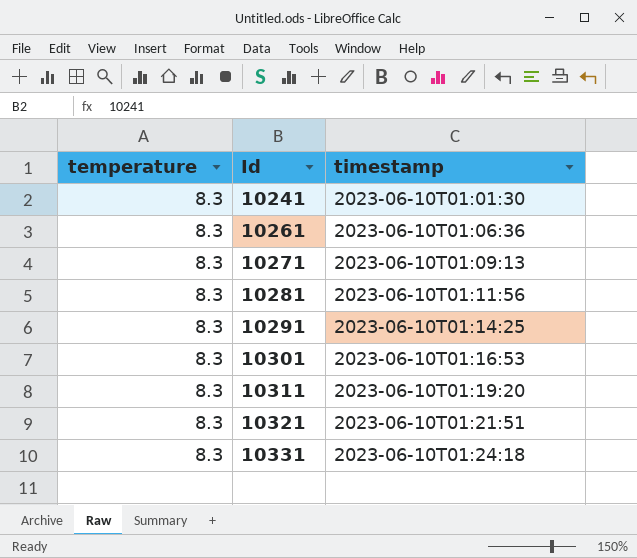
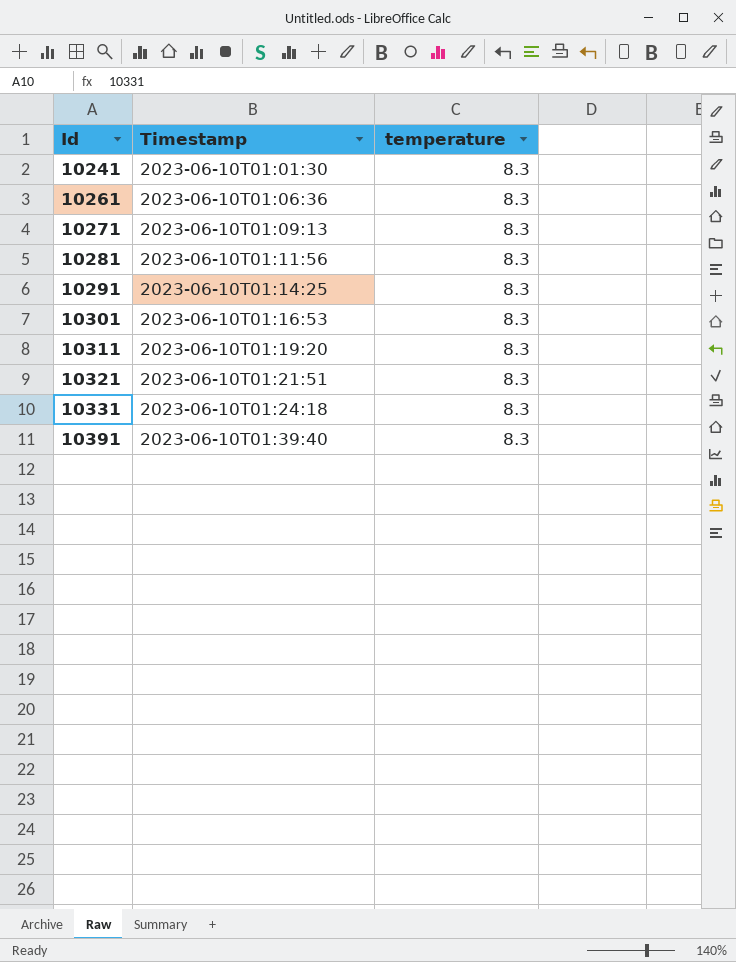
column name: timestamp -> Timestamp
column temperature | position: 1 -> 3
row 10391: none -> 2023-06-10T01:39:40 | 8.3

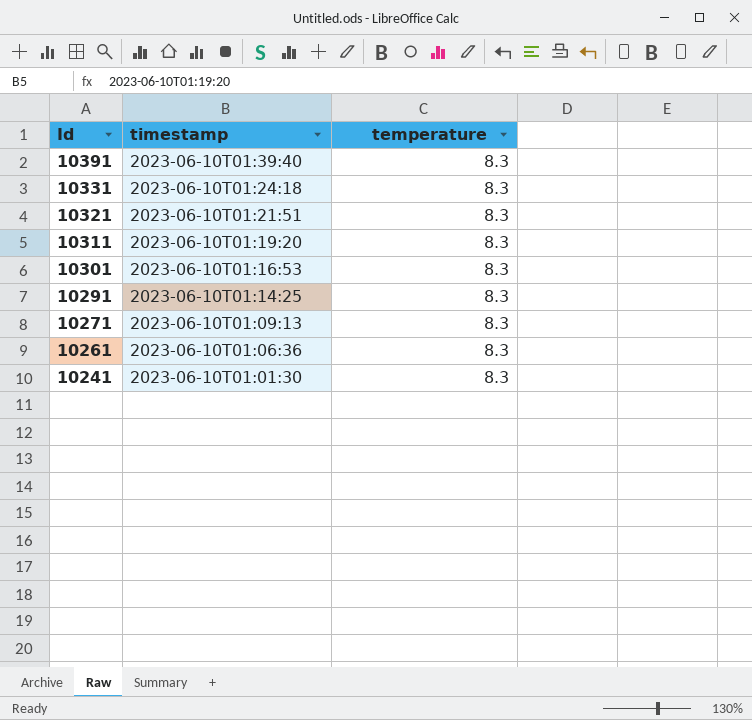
row order: Id ascending -> Id descending
column name: Timestamp -> timestamp
row 10281: 2023-06-10T01:11:56 | 8.3 -> none

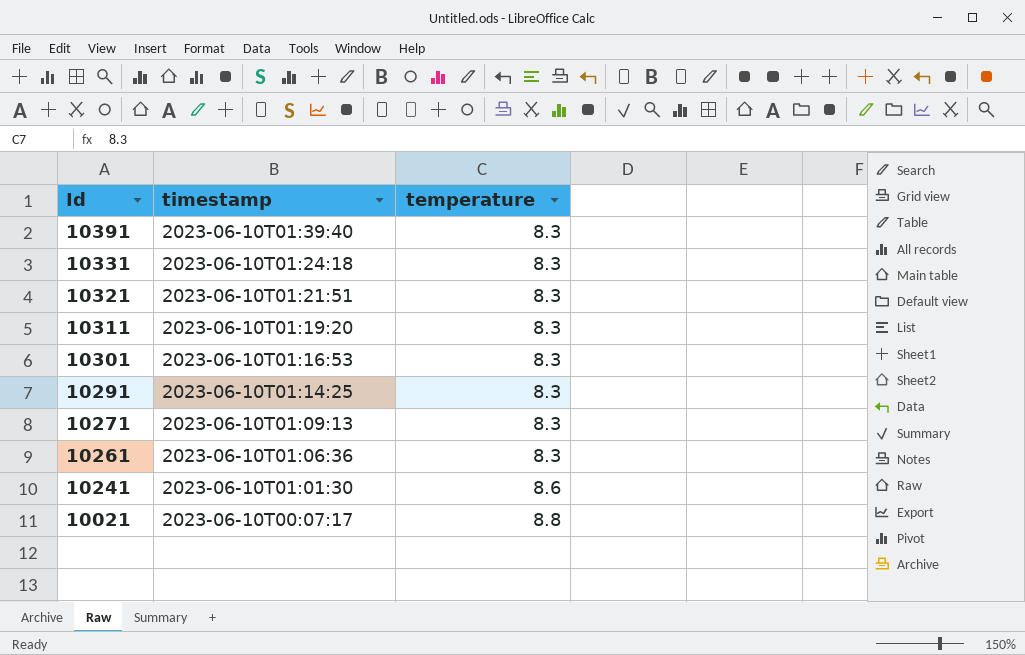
10241 | temperature: 8.3 -> 8.6
row 10021: none -> 2023-06-10T00:07:17 | 8.8

